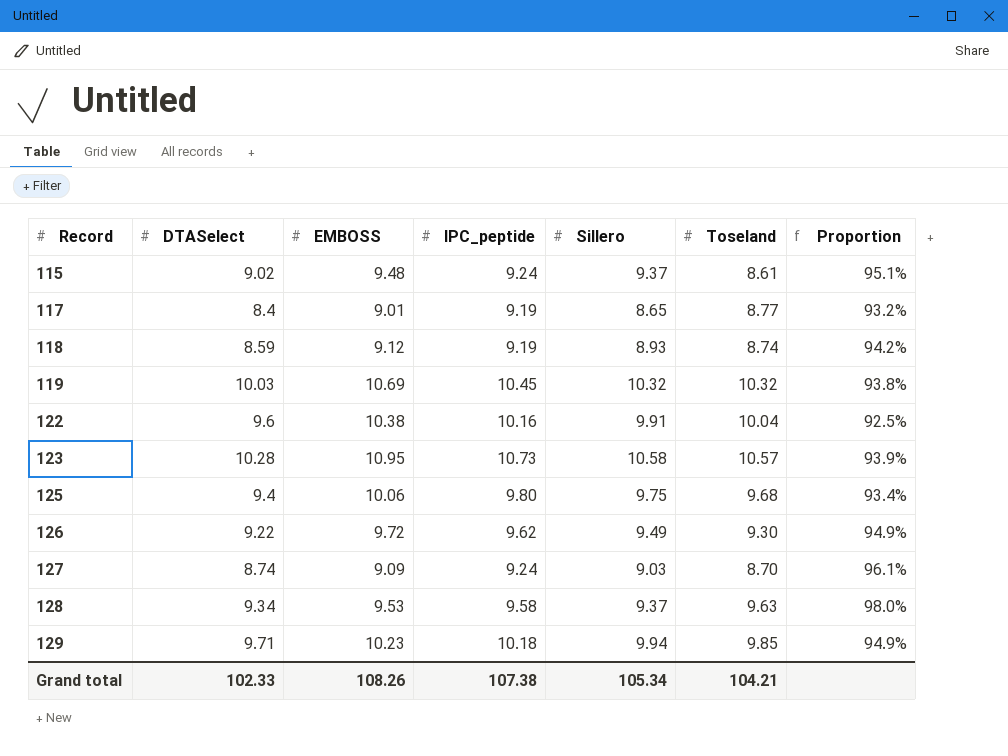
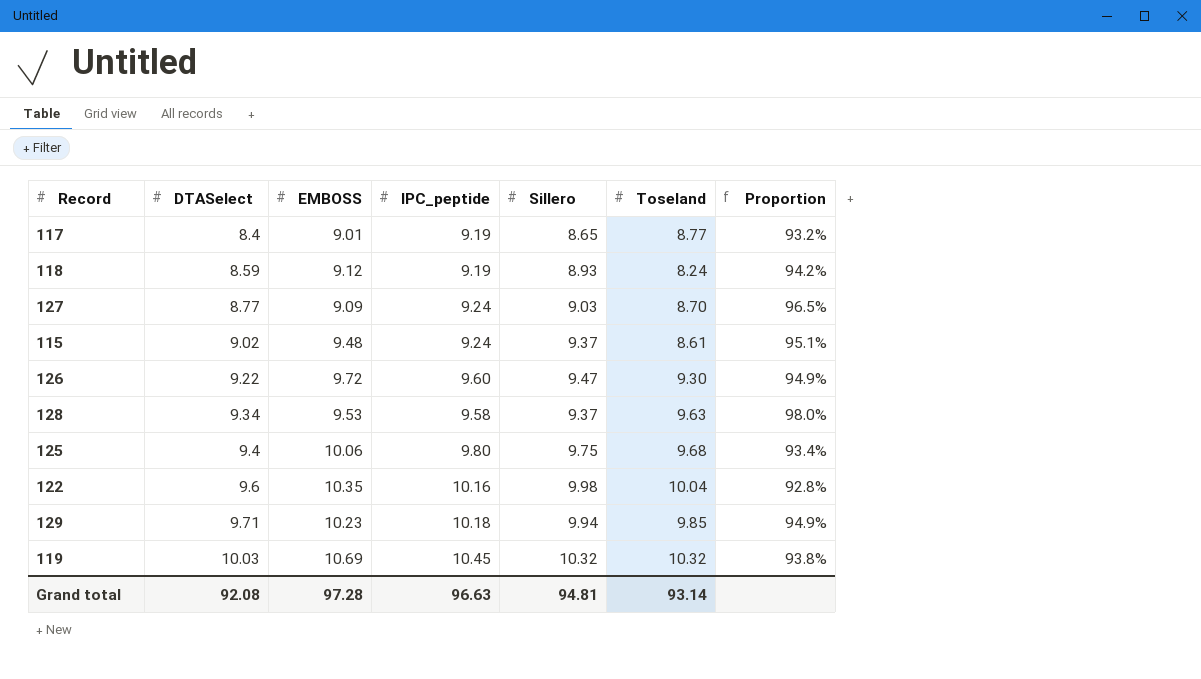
row order: Record ascending -> DTASelect ascending
row 123: 10.28 | 10.95 | 10.73 | 10.58 | 10.57 | 93.9% -> none
118 | Toseland: 8.74 -> 8.24
127 | DTASelect: 8.74 -> 8.77
127 | Proportion: 96.1% -> 96.5%
126 | IPC_peptide: 9.62 -> 9.60
126 | Sillero: 9.49 -> 9.47
122 | EMBOSS: 10.38 -> 10.35
122 | Sillero: 9.91 -> 9.98
122 | Proportion: 92.5% -> 92.8%
Grand total | DTASelect: 102.33 -> 92.08
Grand total | EMBOSS: 108.26 -> 97.28
Grand total | IPC_peptide: 107.38 -> 96.63
Grand total | Sillero: 105.34 -> 94.81
Grand total | Toseland: 104.21 -> 93.14

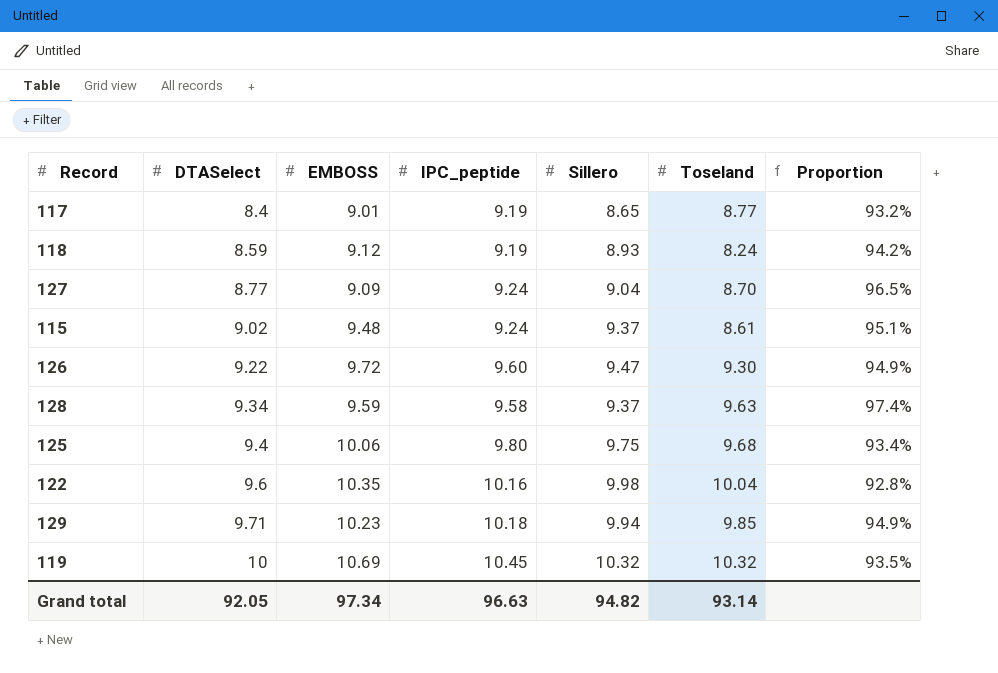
127 | Sillero: 9.03 -> 9.04
128 | EMBOSS: 9.53 -> 9.59
128 | Proportion: 98.0% -> 97.4%
119 | DTASelect: 10.03 -> 10
119 | Proportion: 93.8% -> 93.5%
Grand total | DTASelect: 92.08 -> 92.05
Grand total | EMBOSS: 97.28 -> 97.34
Grand total | Sillero: 94.81 -> 94.82

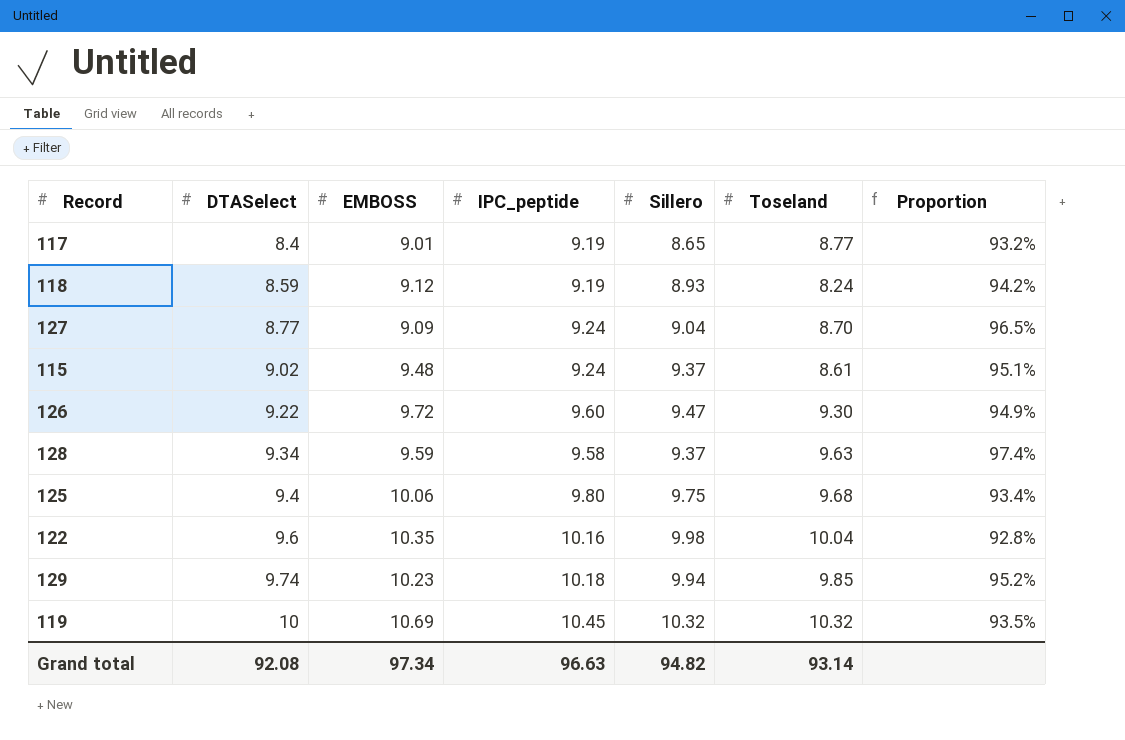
129 | DTASelect: 9.71 -> 9.74
129 | Proportion: 94.9% -> 95.2%
Grand total | DTASelect: 92.05 -> 92.08

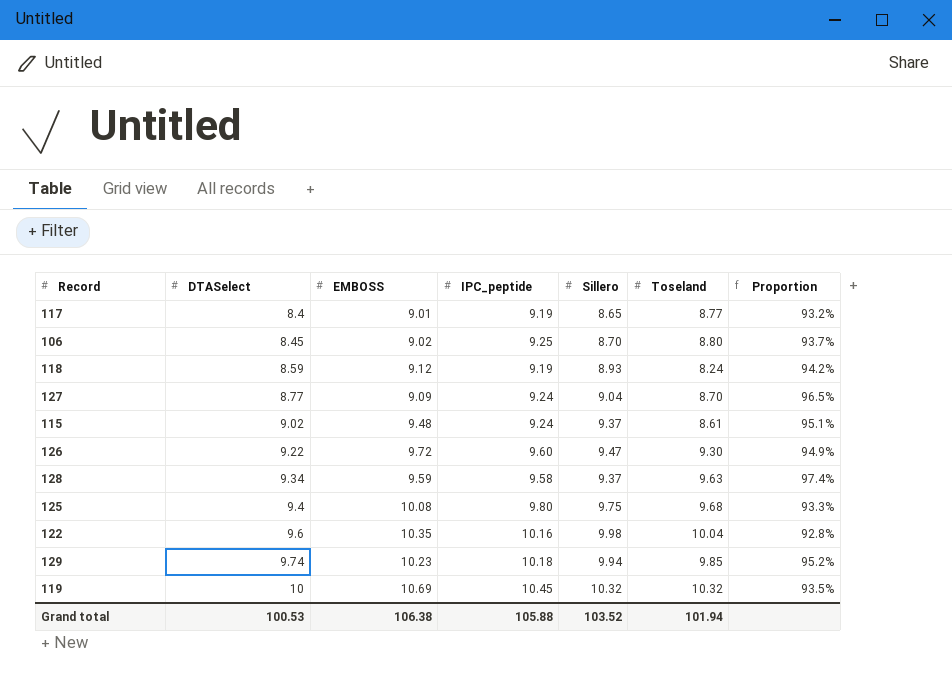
row 106: none -> 8.45 | 9.02 | 9.25 | 8.70 | 8.80 | 93.7%
125 | EMBOSS: 10.06 -> 10.08
125 | Proportion: 93.4% -> 93.3%
Grand total | DTASelect: 92.08 -> 100.53
Grand total | EMBOSS: 97.34 -> 106.38
Grand total | IPC_peptide: 96.63 -> 105.88
Grand total | Sillero: 94.82 -> 103.52
Grand total | Toseland: 93.14 -> 101.94

